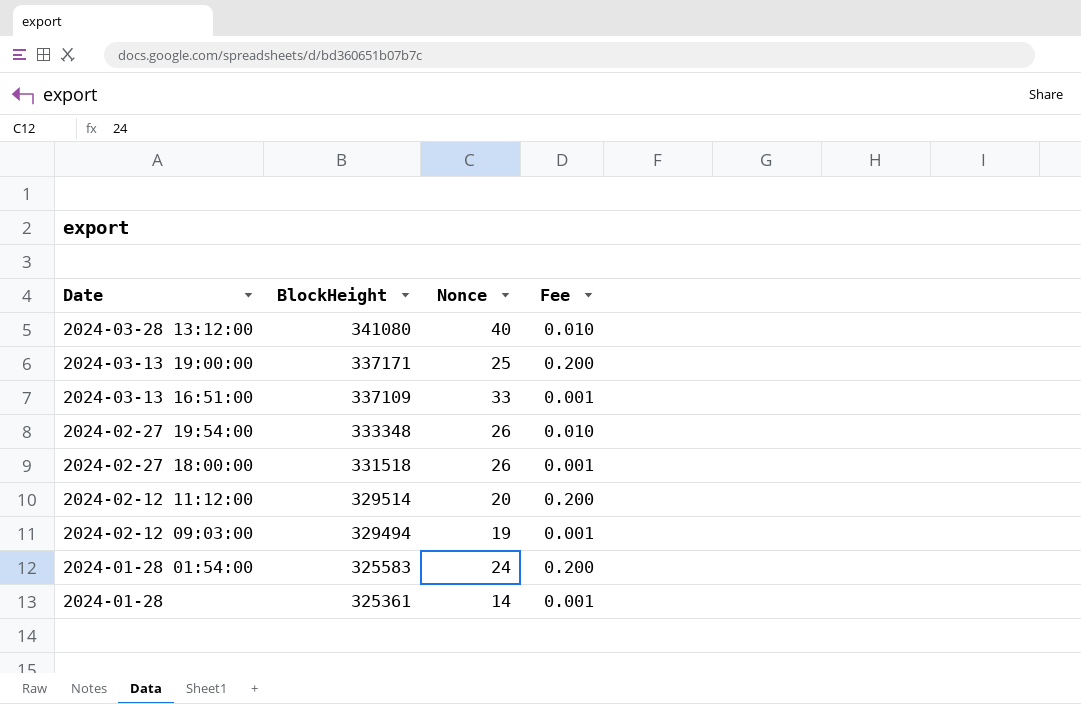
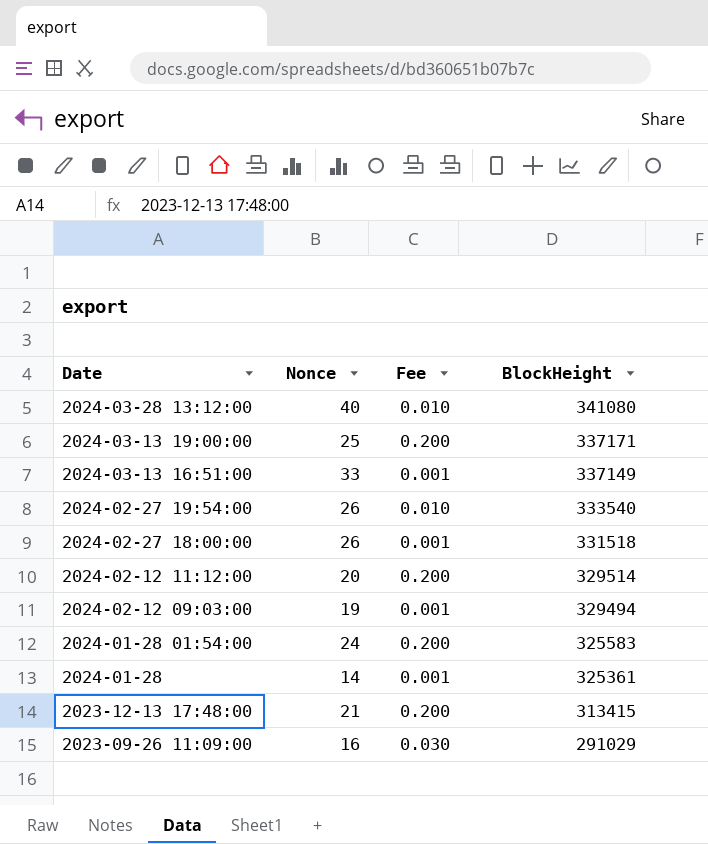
column BlockHeight | position: 2 -> 4
2024-03-13 16:51:00 | BlockHeight: 337109 -> 337149
2024-02-27 19:54:00 | BlockHeight: 333348 -> 333540
row 2023-12-13 17:48:00: none -> 21 | 0.200 | 313415
row 2023-09-26 11:09:00: none -> 16 | 0.030 | 291029

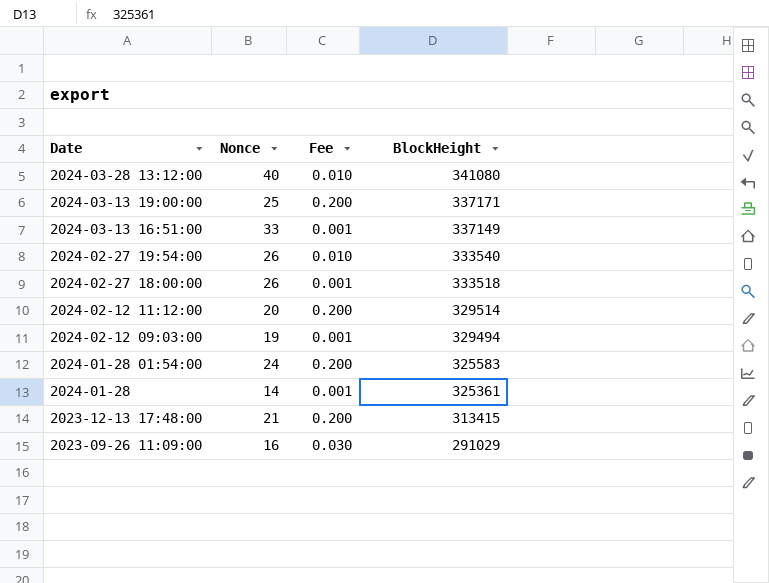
2024-02-27 18:00:00 | BlockHeight: 331518 -> 333518

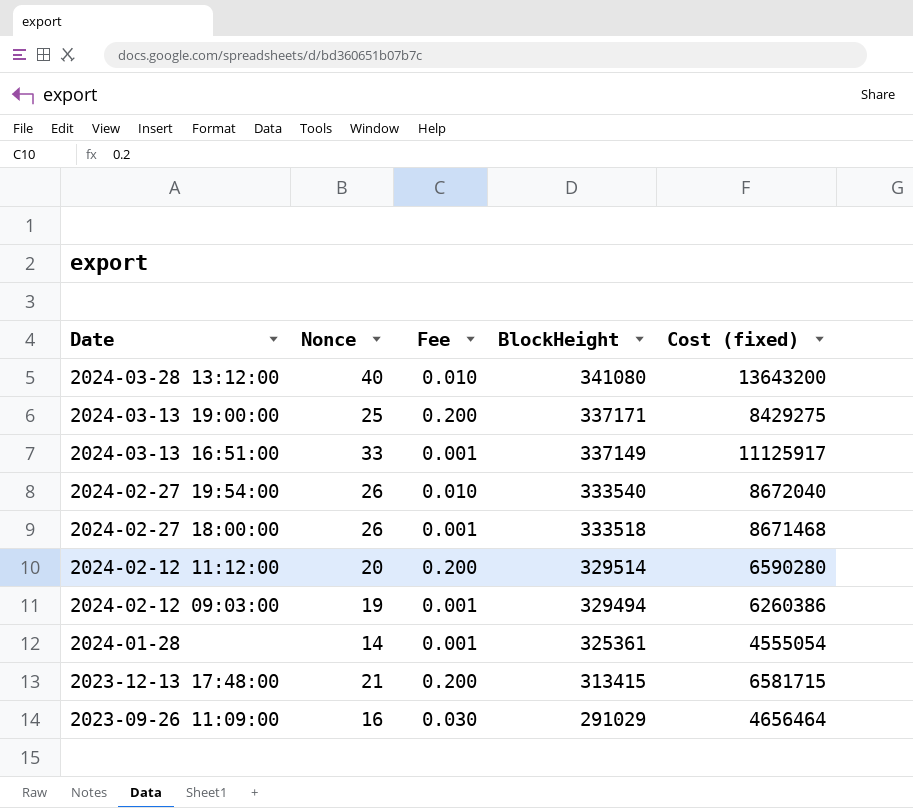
column Cost (fixed) | formula: none -> [Nonce] * [BlockHeight]
row 2024-01-28 01:54:00: 24 | 0.200 | 325583 -> none

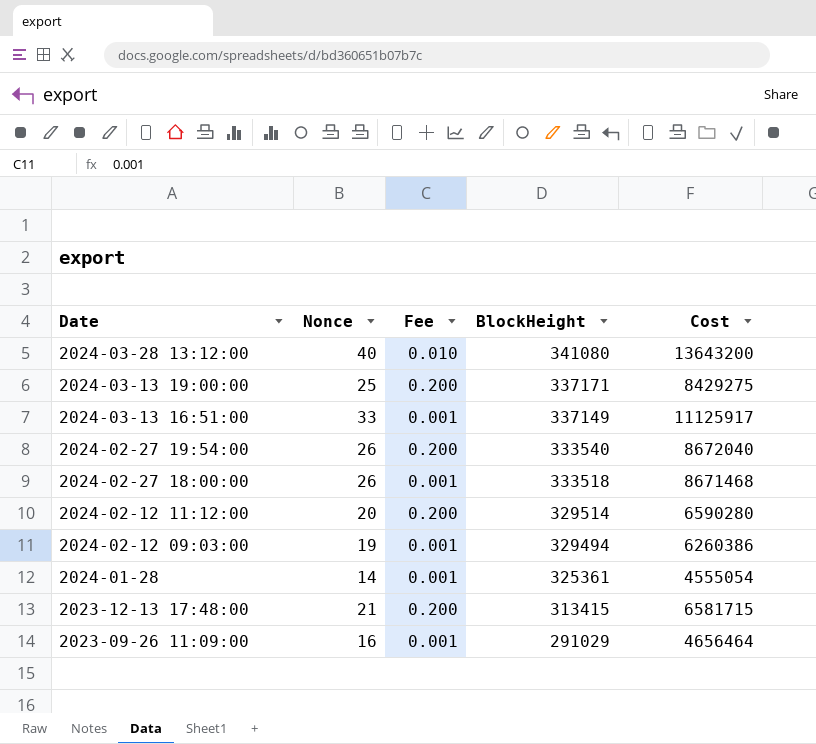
column name: Cost (fixed) -> Cost
2024-02-27 19:54:00 | Fee: 0.010 -> 0.200
2023-09-26 11:09:00 | Fee: 0.030 -> 0.001

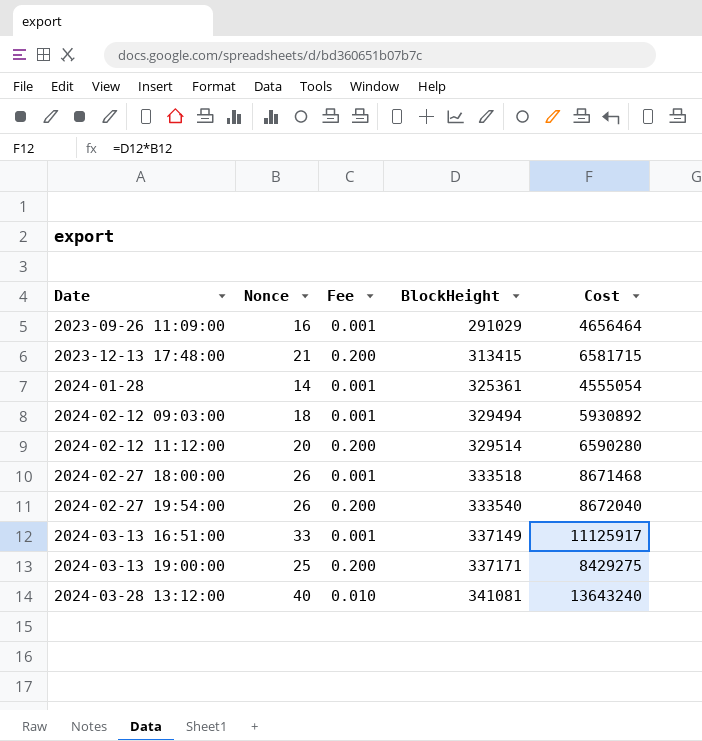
row order: Date descending -> Date ascending
2024-02-12 09:03:00 | Nonce: 19 -> 18
2024-02-12 09:03:00 | Cost: 6260386 -> 5930892
2024-03-28 13:12:00 | BlockHeight: 341080 -> 341081
2024-03-28 13:12:00 | Cost: 13643200 -> 13643240

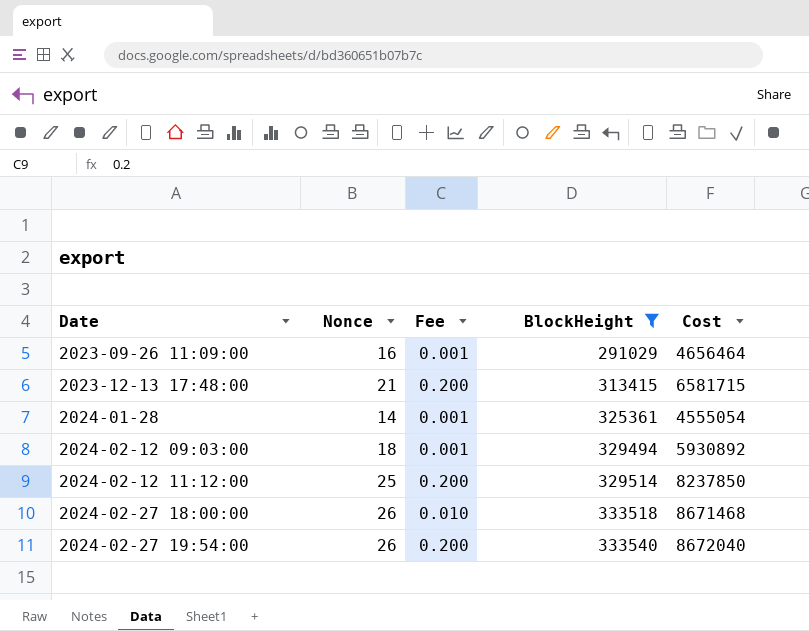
filter: none -> BlockHeight <= 333540
2024-02-12 11:12:00 | Nonce: 20 -> 25
2024-02-12 11:12:00 | Cost: 6590280 -> 8237850
2024-02-27 18:00:00 | Fee: 0.001 -> 0.010

